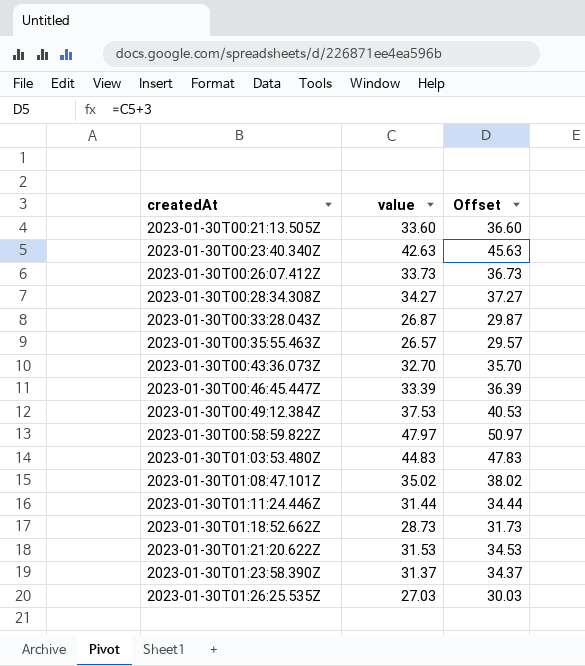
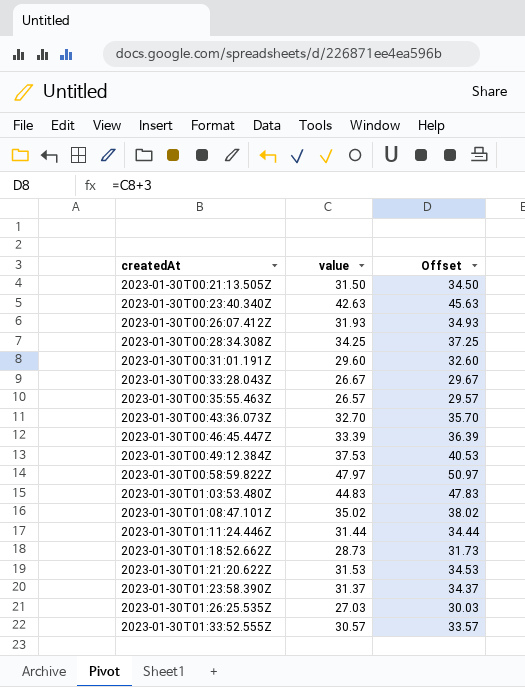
2023-01-30T00:21:13.505Z | value: 33.60 -> 31.50
2023-01-30T00:21:13.505Z | Offset: 36.60 -> 34.50
2023-01-30T00:26:07.412Z | value: 33.73 -> 31.93
2023-01-30T00:26:07.412Z | Offset: 36.73 -> 34.93
2023-01-30T00:28:34.308Z | value: 34.27 -> 34.25
2023-01-30T00:28:34.308Z | Offset: 37.27 -> 37.25
row 2023-01-30T00:31:01.191Z: none -> 29.60 | 32.60
2023-01-30T00:33:28.043Z | value: 26.87 -> 26.67
2023-01-30T00:33:28.043Z | Offset: 29.87 -> 29.67
row 2023-01-30T01:33:52.555Z: none -> 30.57 | 33.57

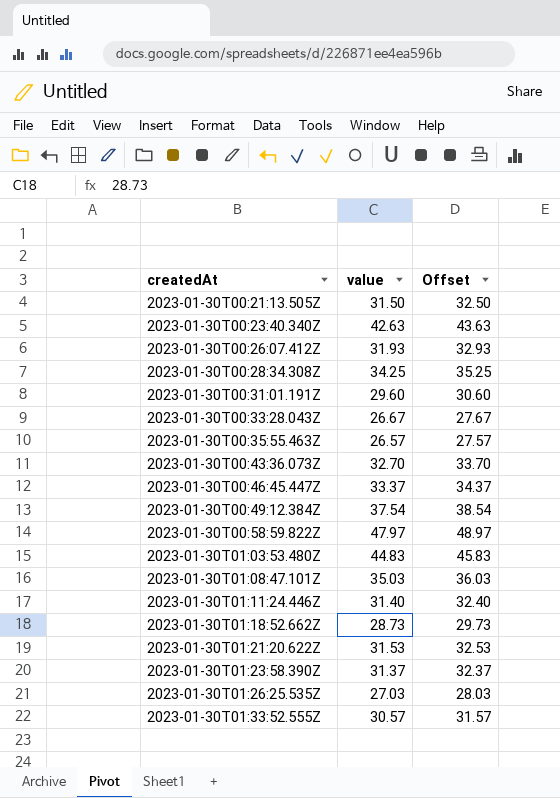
column Offset | formula: [value] + 3 -> [value] + 1
2023-01-30T00:46:45.447Z | value: 33.39 -> 33.37
2023-01-30T00:49:12.384Z | value: 37.53 -> 37.54
2023-01-30T01:08:47.101Z | value: 35.02 -> 35.03
2023-01-30T01:11:24.446Z | value: 31.44 -> 31.40

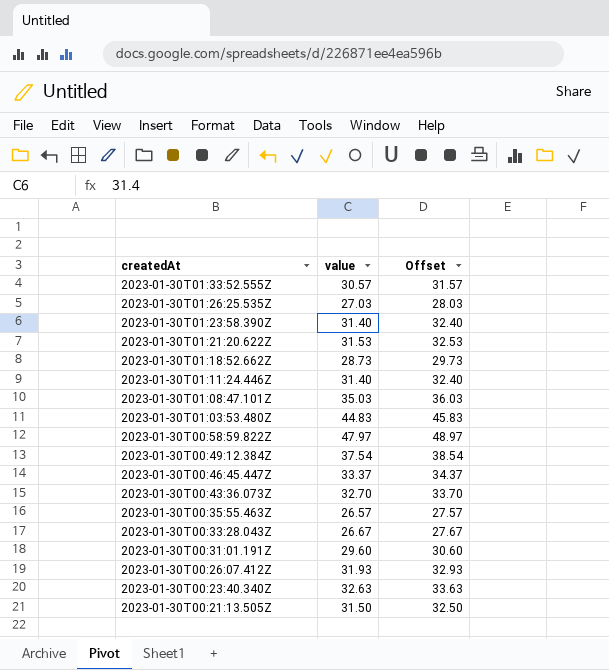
row order: createdAt ascending -> createdAt descending
row 2023-01-30T00:28:34.308Z: 34.25 | 35.25 -> none
2023-01-30T01:23:58.390Z | value: 31.37 -> 31.40
2023-01-30T01:23:58.390Z | Offset: 32.37 -> 32.40
2023-01-30T00:23:40.340Z | value: 42.63 -> 32.63
2023-01-30T00:23:40.340Z | Offset: 43.63 -> 33.63

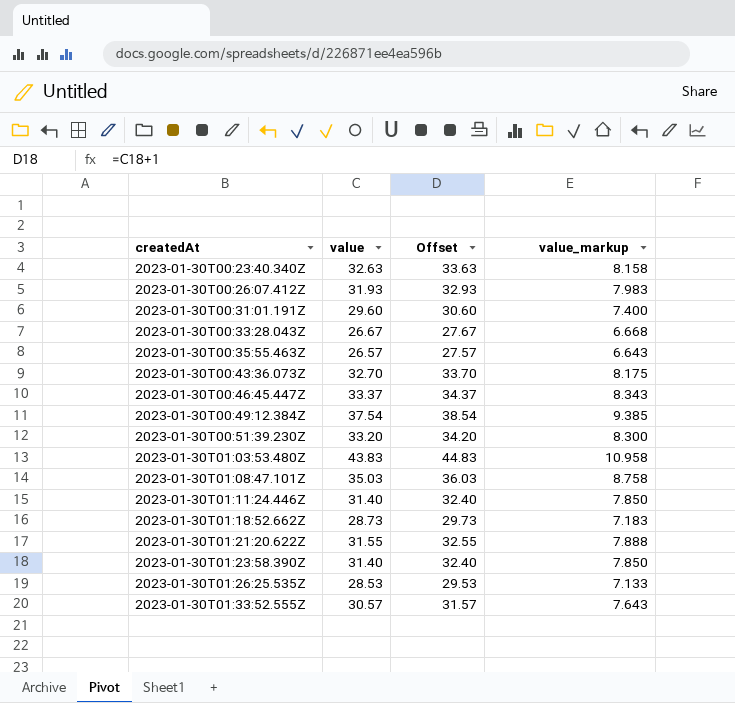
row order: createdAt descending -> createdAt ascending
column value_markup | formula: none -> [value] * 0.25
row 2023-01-30T00:58:59.822Z: 47.97 | 48.97 -> none
row 2023-01-30T00:21:13.505Z: 31.50 | 32.50 -> none
row 2023-01-30T00:51:39.230Z: none -> 33.20 | 34.20 | 8.300
2023-01-30T01:03:53.480Z | value: 44.83 -> 43.83
2023-01-30T01:03:53.480Z | Offset: 45.83 -> 44.83
2023-01-30T01:21:20.622Z | value: 31.53 -> 31.55
2023-01-30T01:21:20.622Z | Offset: 32.53 -> 32.55
2023-01-30T01:26:25.535Z | value: 27.03 -> 28.53
2023-01-30T01:26:25.535Z | Offset: 28.03 -> 29.53

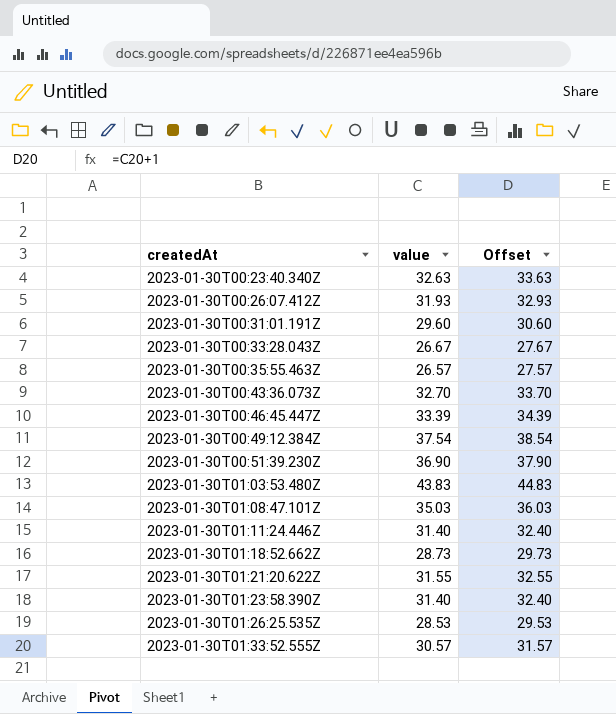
column value_markup | formula: [value] * 0.25 -> none
2023-01-30T00:46:45.447Z | value: 33.37 -> 33.39
2023-01-30T00:46:45.447Z | Offset: 34.37 -> 34.39
2023-01-30T00:51:39.230Z | value: 33.20 -> 36.90
2023-01-30T00:51:39.230Z | Offset: 34.20 -> 37.90

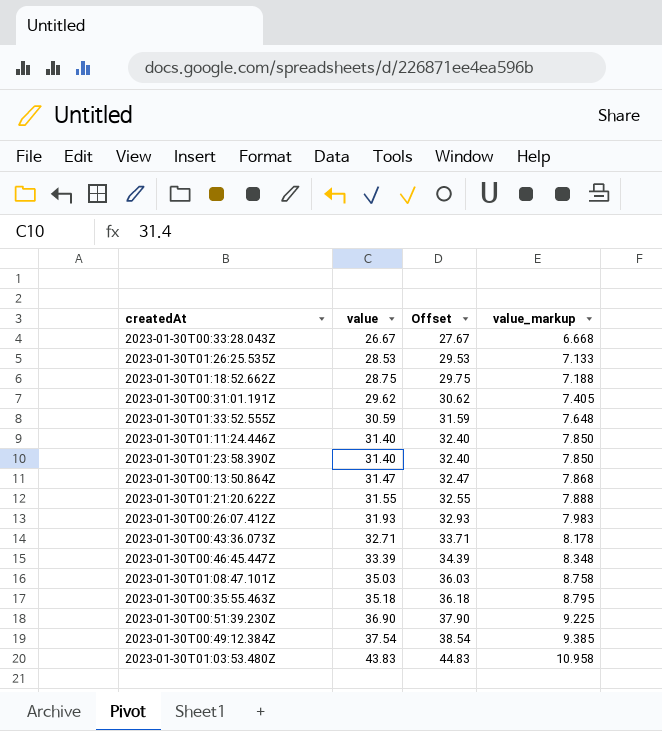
row order: createdAt ascending -> value ascending
column value_markup | formula: none -> [value] * 0.25
row 2023-01-30T00:23:40.340Z: 32.63 | 33.63 -> none
2023-01-30T01:18:52.662Z | value: 28.73 -> 28.75
2023-01-30T01:18:52.662Z | Offset: 29.73 -> 29.75
2023-01-30T00:31:01.191Z | value: 29.60 -> 29.62
2023-01-30T00:31:01.191Z | Offset: 30.60 -> 30.62
2023-01-30T01:33:52.555Z | value: 30.57 -> 30.59
2023-01-30T01:33:52.555Z | Offset: 31.57 -> 31.59
row 2023-01-30T00:13:50.864Z: none -> 31.47 | 32.47 | 7.868
2023-01-30T00:43:36.073Z | value: 32.70 -> 32.71
2023-01-30T00:43:36.073Z | Offset: 33.70 -> 33.71
2023-01-30T00:35:55.463Z | value: 26.57 -> 35.18
2023-01-30T00:35:55.463Z | Offset: 27.57 -> 36.18

